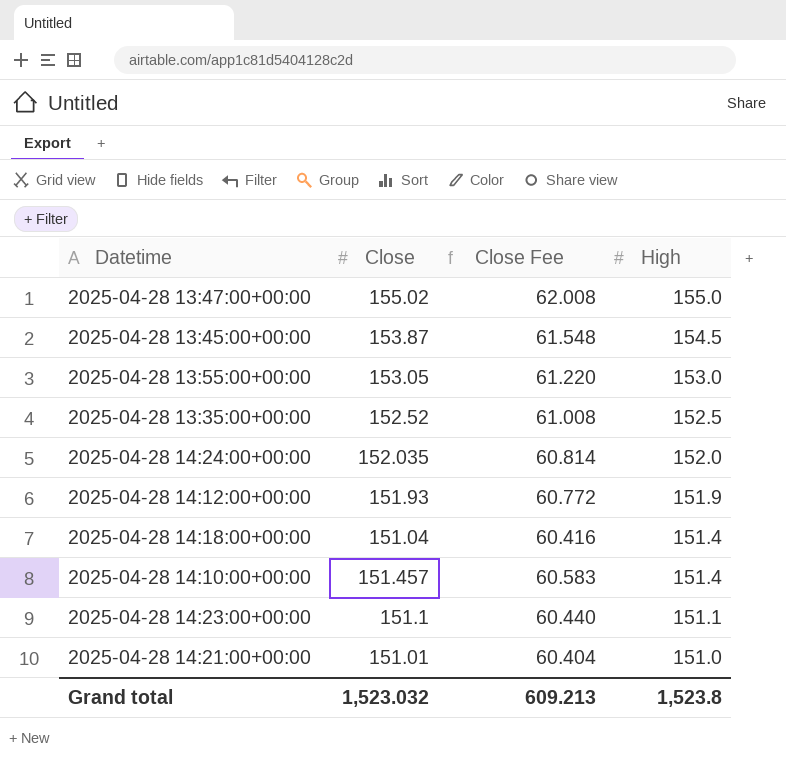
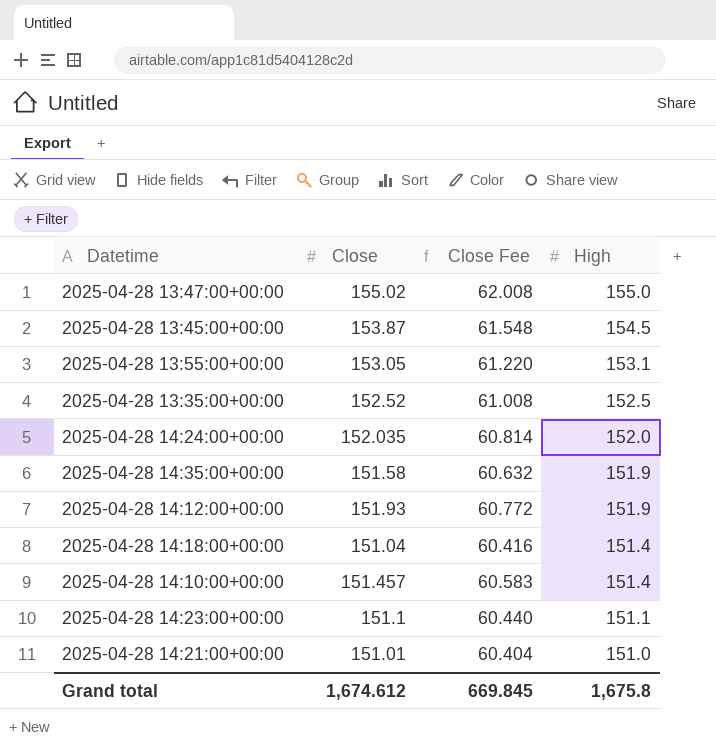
2025-04-28 13:55:00+00:00 | High: 153.0 -> 153.1
row 2025-04-28 14:35:00+00:00: none -> 151.58 | 60.632 | 151.9
Grand total | Close: 1,523.032 -> 1,674.612
Grand total | Close Fee: 609.213 -> 669.845
Grand total | High: 1,523.8 -> 1,675.8

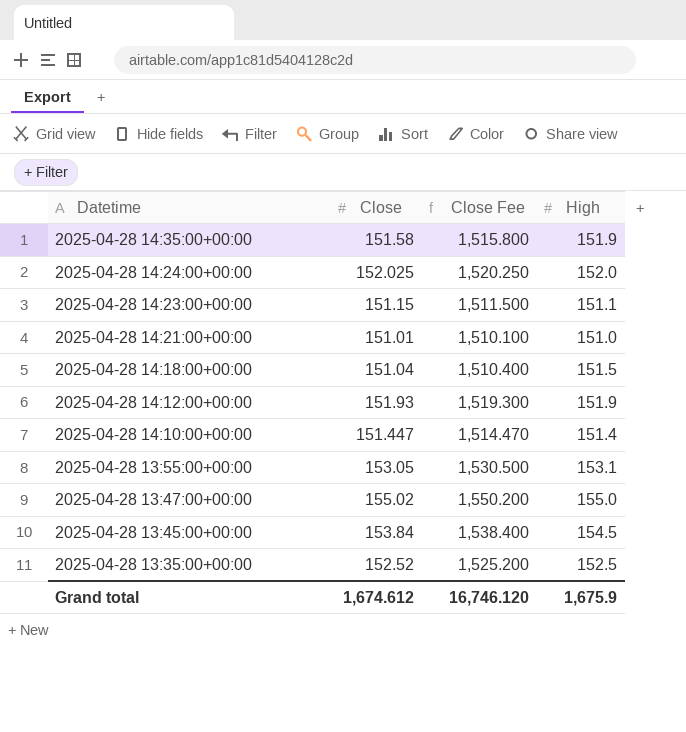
row order: High descending -> Datetime descending
column Close Fee | formula: [Close] * 0.4 -> [Close] * 10
2025-04-28 14:24:00+00:00 | Close: 152.035 -> 152.025
2025-04-28 14:23:00+00:00 | Close: 151.1 -> 151.15
2025-04-28 14:18:00+00:00 | High: 151.4 -> 151.5
2025-04-28 14:10:00+00:00 | Close: 151.457 -> 151.447
2025-04-28 13:45:00+00:00 | Close: 153.87 -> 153.84
Grand total | Close Fee: 669.845 -> 16,746.120
Grand total | High: 1,675.8 -> 1,675.9

